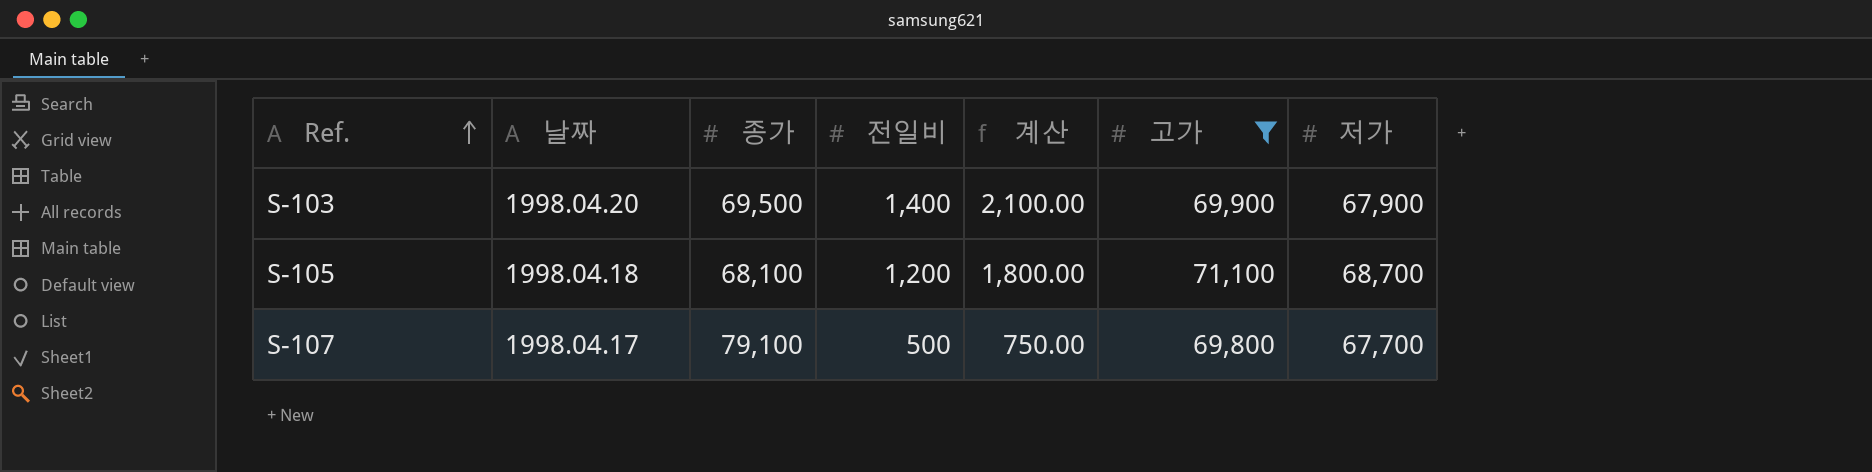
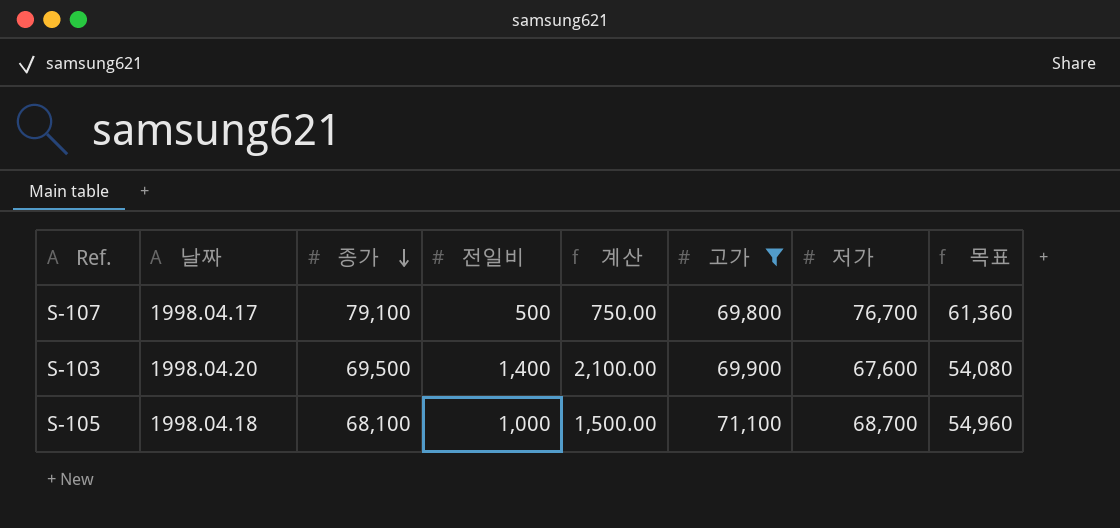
row order: Ref. ascending -> 종가 descending
column 목표 | formula: none -> [저가] * 0.8
S-107 | 저가: 67,700 -> 76,700
S-103 | 저가: 67,900 -> 67,600
S-105 | 전일비: 1,200 -> 1,000
S-105 | 계산: 1,800.00 -> 1,500.00

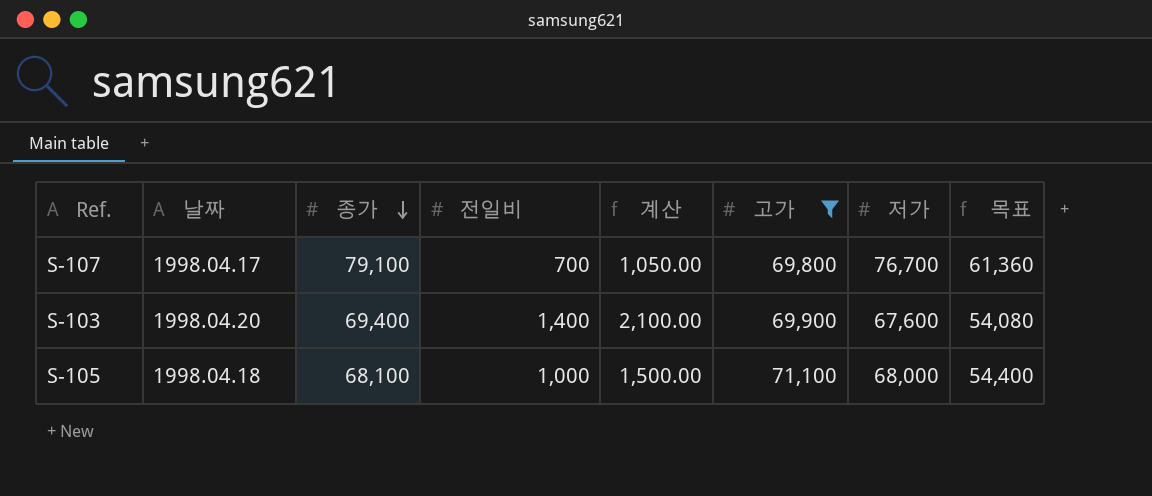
S-107 | 전일비: 500 -> 700
S-107 | 계산: 750.00 -> 1,050.00
S-103 | 종가: 69,500 -> 69,400
S-105 | 저가: 68,700 -> 68,000
S-105 | 목표: 54,960 -> 54,400

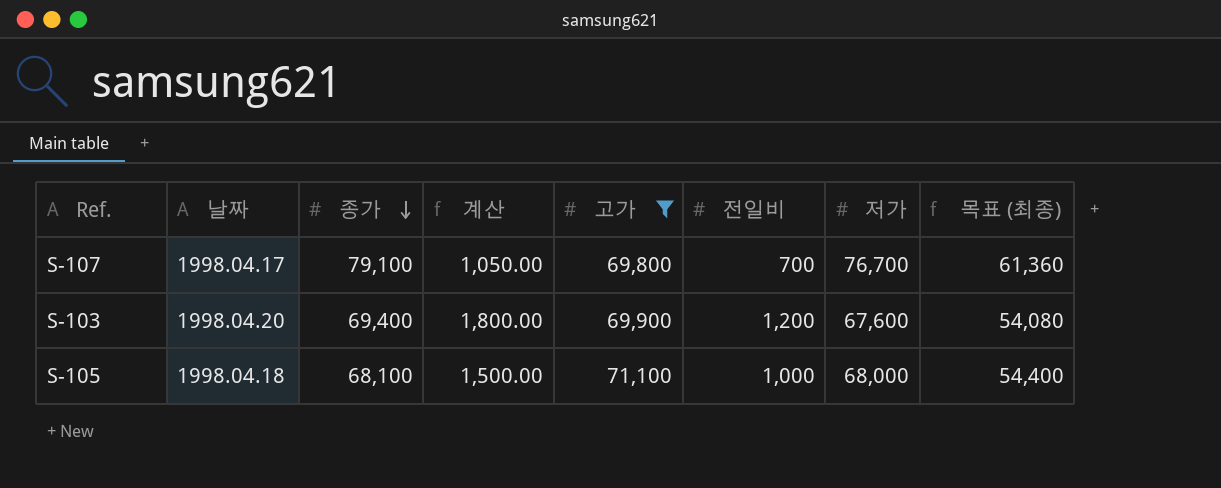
column 전일비 | position: 4 -> 6
column name: 목표 -> 목표 (최종)
S-103 | 계산: 2,100.00 -> 1,800.00
S-103 | 전일비: 1,400 -> 1,200

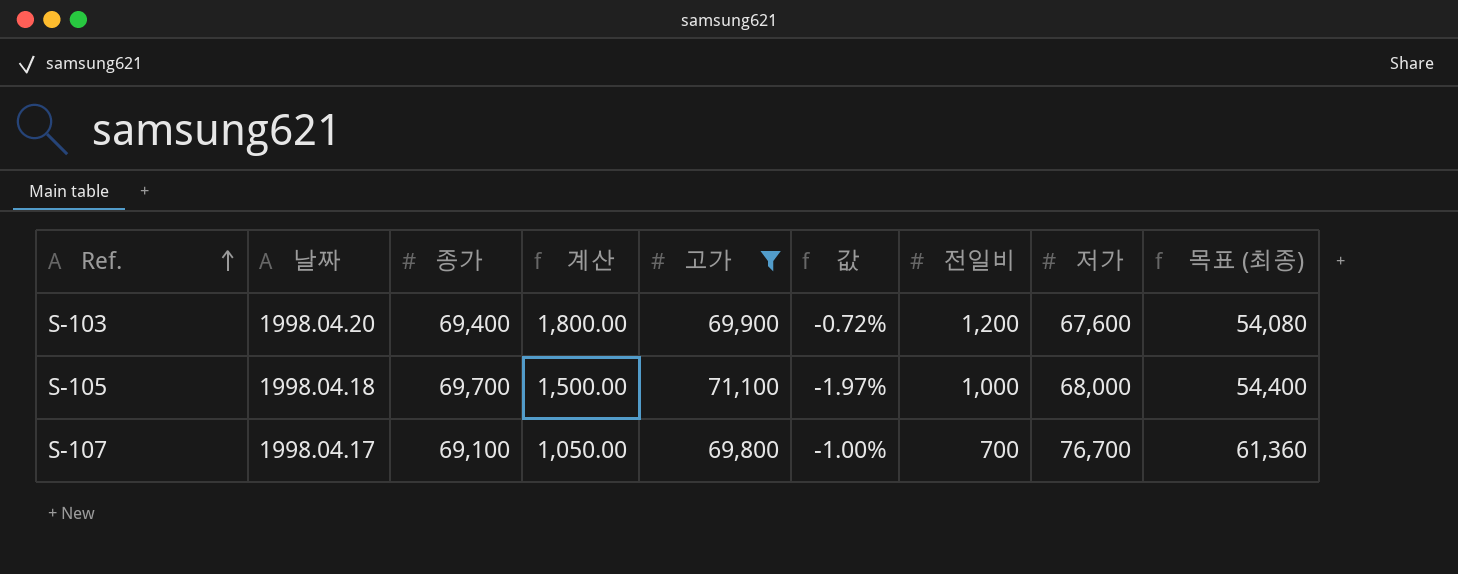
row order: 종가 descending -> Ref. ascending
column 값 | formula: none -> ([종가] - [고가]) / [고가]
S-105 | 종가: 68,100 -> 69,700
S-107 | 종가: 79,100 -> 69,100

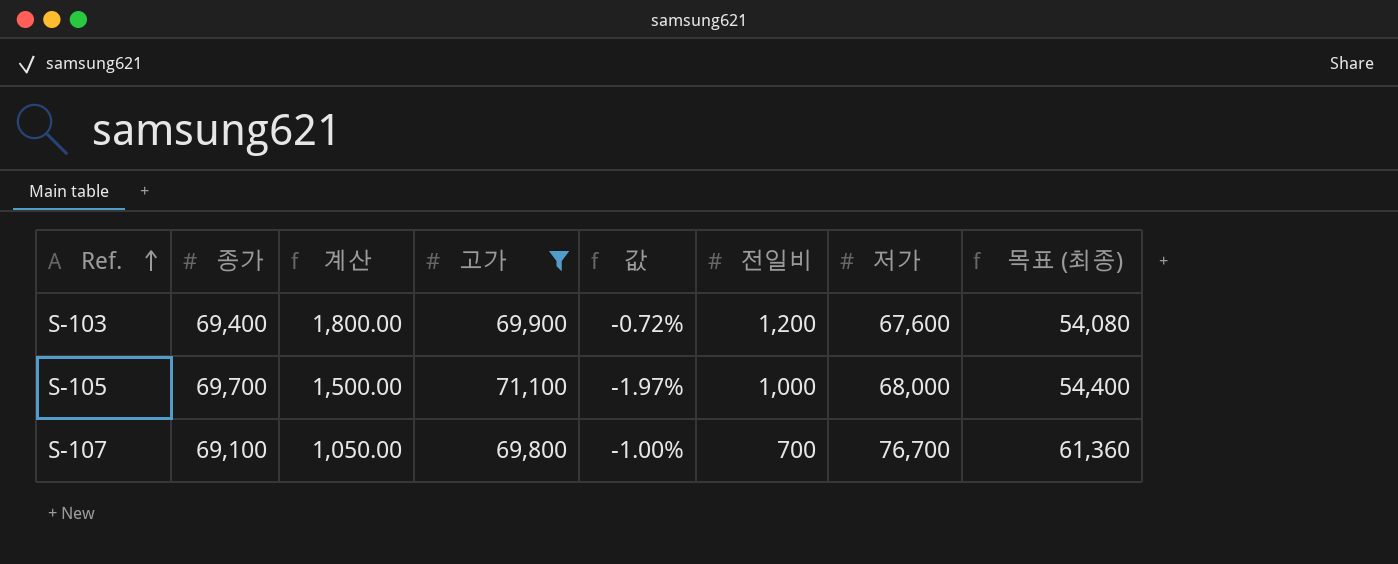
column 날짜 | position: 2 -> none

